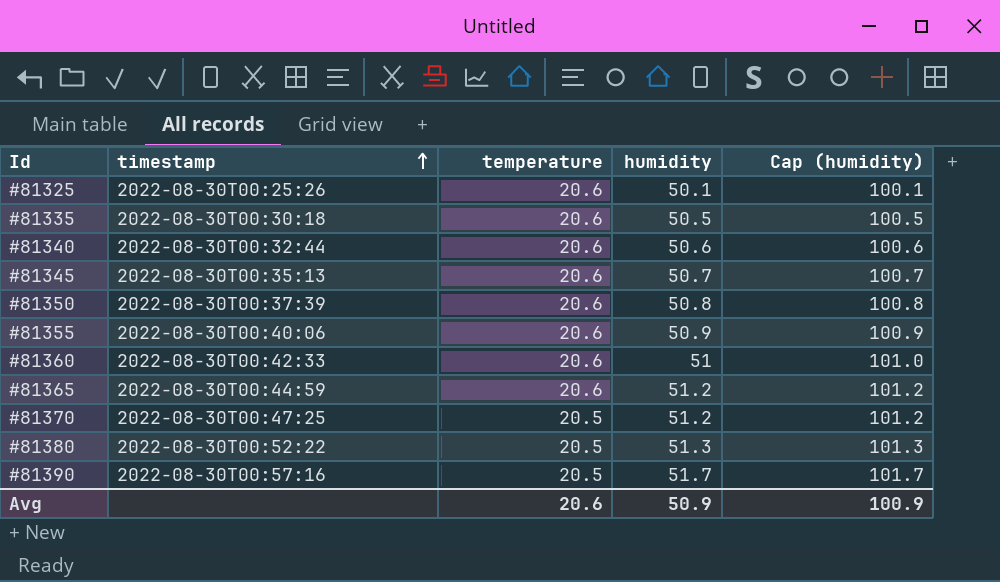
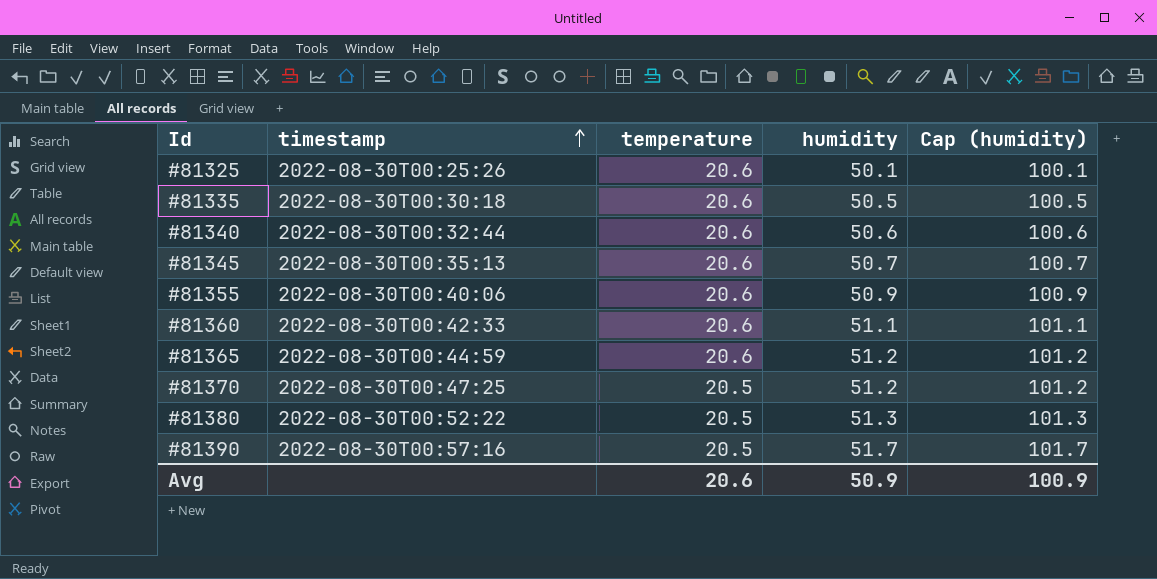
row #81350: 2022-08-30T00:37:39 | 20.6 | 50.8 | 100.8 -> none
#81360 | humidity: 51 -> 51.1
#81360 | Cap (humidity): 101.0 -> 101.1

